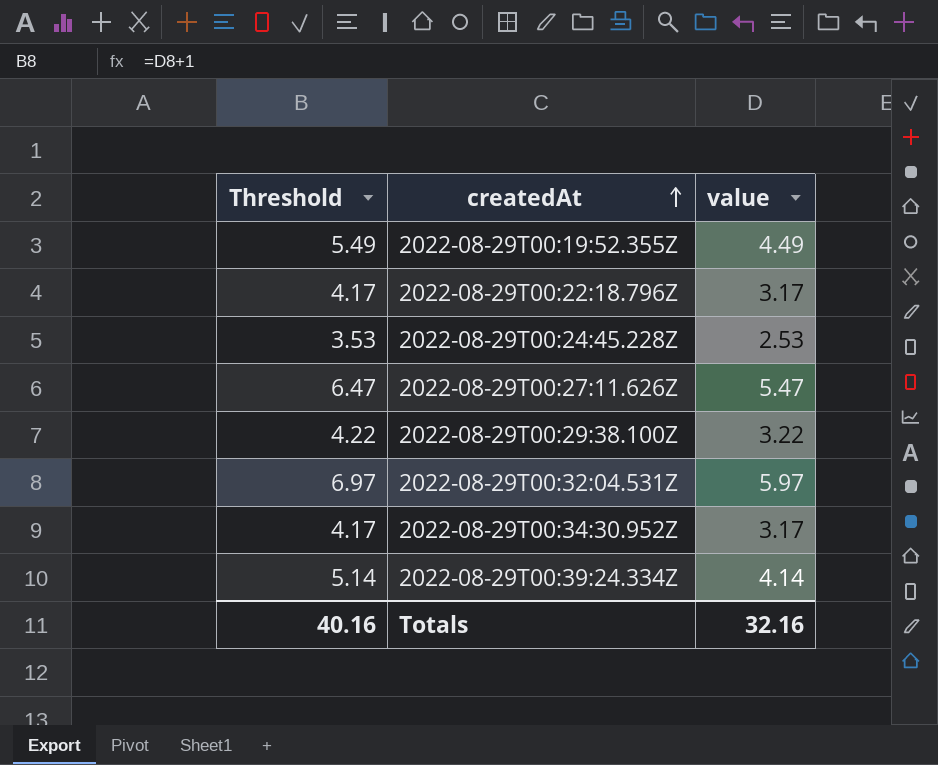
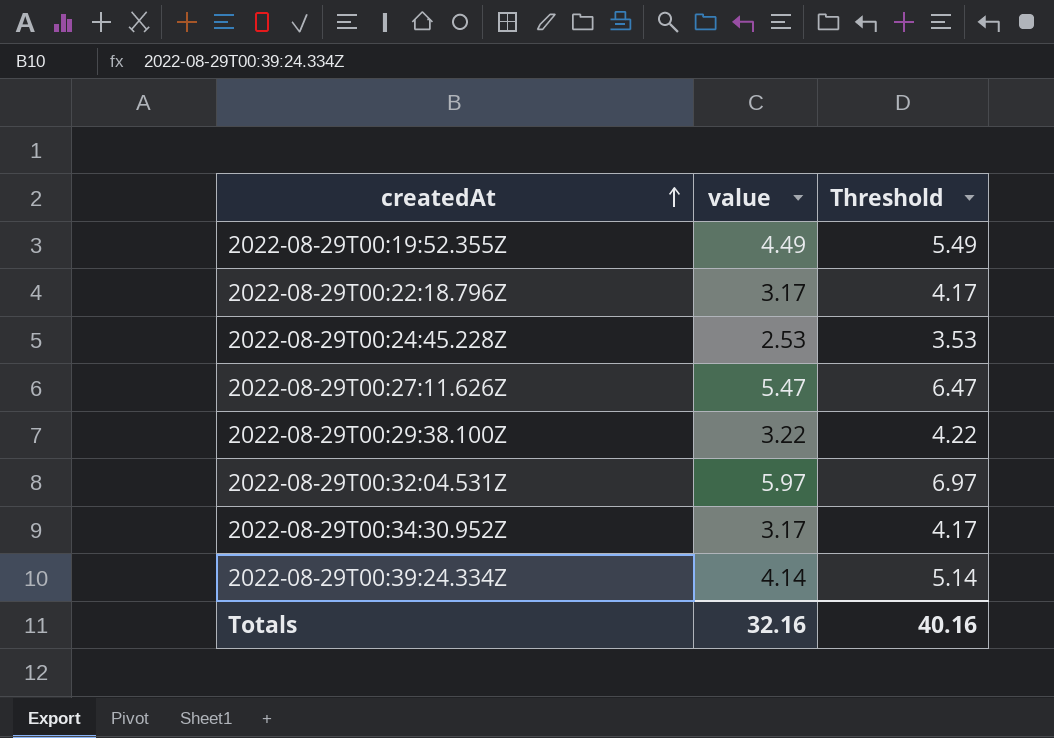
column Threshold | position: 1 -> 3

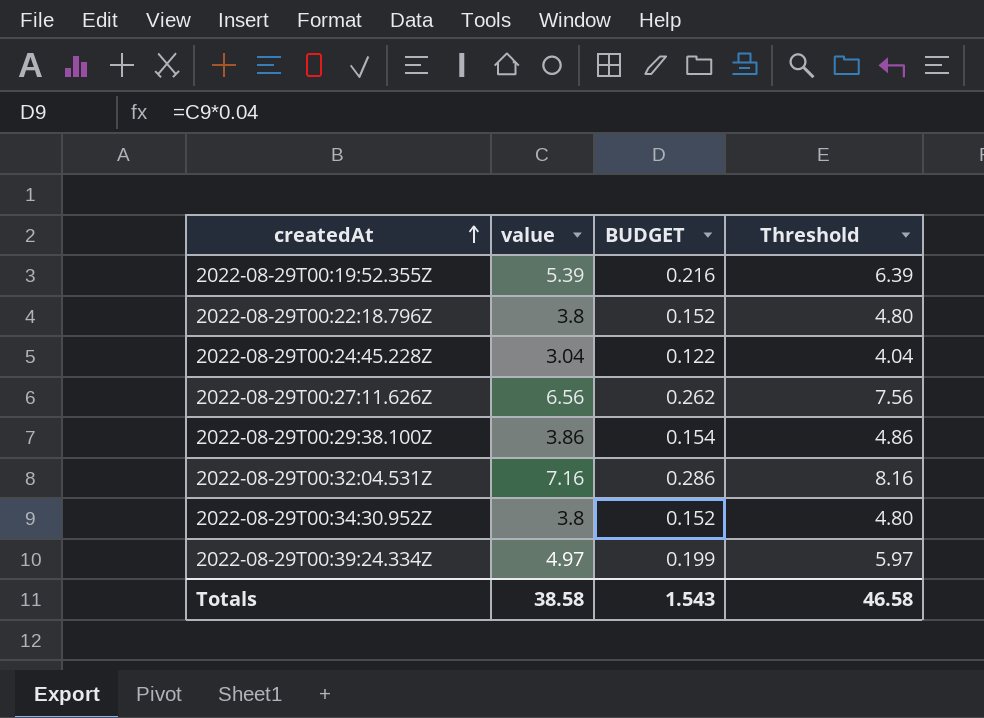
column BUDGET | formula: none -> [value] * 0.04
2022-08-29T00:19:52.355Z | value: 4.49 -> 5.39
2022-08-29T00:19:52.355Z | Threshold: 5.49 -> 6.39
2022-08-29T00:22:18.796Z | value: 3.17 -> 3.8
2022-08-29T00:22:18.796Z | Threshold: 4.17 -> 4.80
2022-08-29T00:24:45.228Z | value: 2.53 -> 3.04
2022-08-29T00:24:45.228Z | Threshold: 3.53 -> 4.04
2022-08-29T00:27:11.626Z | value: 5.47 -> 6.56
2022-08-29T00:27:11.626Z | Threshold: 6.47 -> 7.56
2022-08-29T00:29:38.100Z | value: 3.22 -> 3.86
2022-08-29T00:29:38.100Z | Threshold: 4.22 -> 4.86
2022-08-29T00:32:04.531Z | value: 5.97 -> 7.16
2022-08-29T00:32:04.531Z | Threshold: 6.97 -> 8.16
2022-08-29T00:34:30.952Z | value: 3.17 -> 3.8
2022-08-29T00:34:30.952Z | Threshold: 4.17 -> 4.80
2022-08-29T00:39:24.334Z | value: 4.14 -> 4.97
2022-08-29T00:39:24.334Z | Threshold: 5.14 -> 5.97
Totals | value: 32.16 -> 38.58
Totals | Threshold: 40.16 -> 46.58

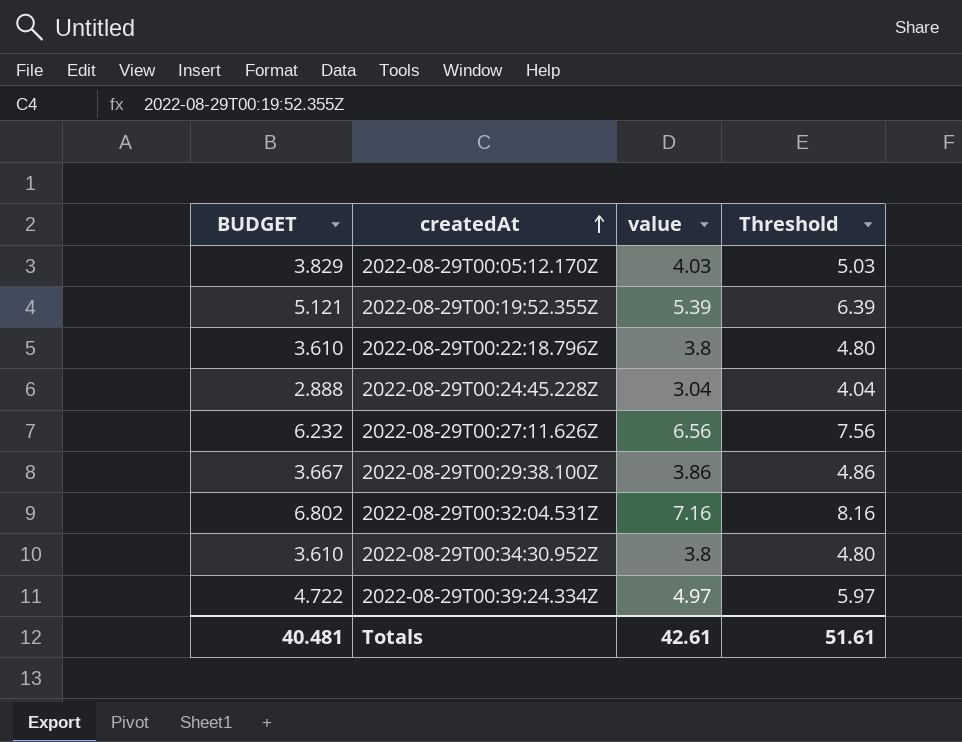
column BUDGET | formula: [value] * 0.04 -> [value] * 0.95
column BUDGET | position: 3 -> 1
row 2022-08-29T00:05:12.170Z: none -> 3.829 | 4.03 | 5.03
Totals | BUDGET: 1.543 -> 40.481
Totals | value: 38.58 -> 42.61
Totals | Threshold: 46.58 -> 51.61

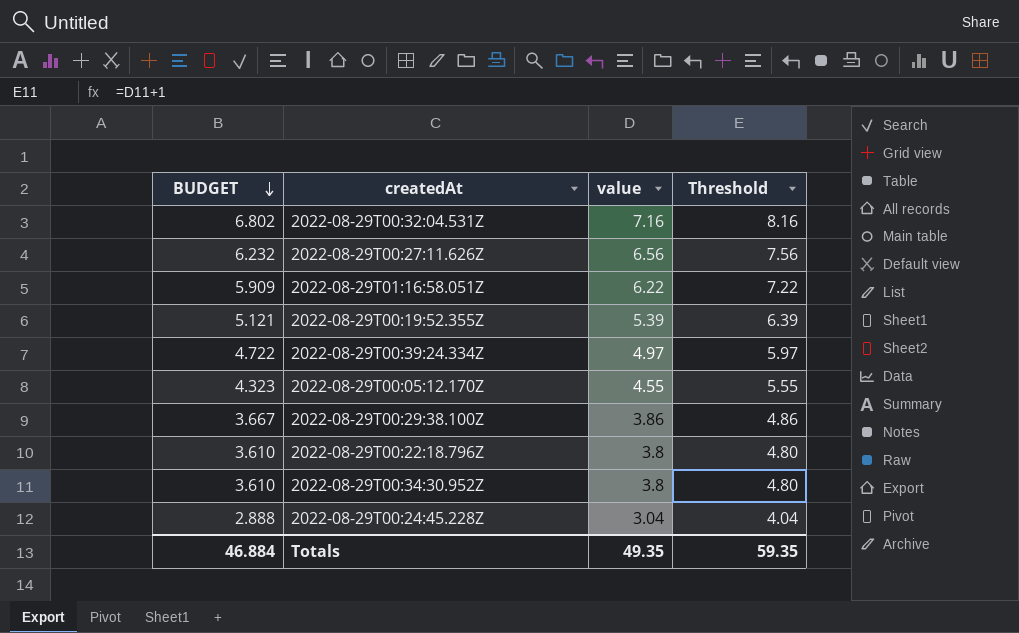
row order: createdAt ascending -> BUDGET descending
row 2022-08-29T01:16:58.051Z: none -> 5.909 | 6.22 | 7.22
2022-08-29T00:05:12.170Z | BUDGET: 3.829 -> 4.323
2022-08-29T00:05:12.170Z | value: 4.03 -> 4.55
2022-08-29T00:05:12.170Z | Threshold: 5.03 -> 5.55
Totals | BUDGET: 40.481 -> 46.884
Totals | value: 42.61 -> 49.35
Totals | Threshold: 51.61 -> 59.35

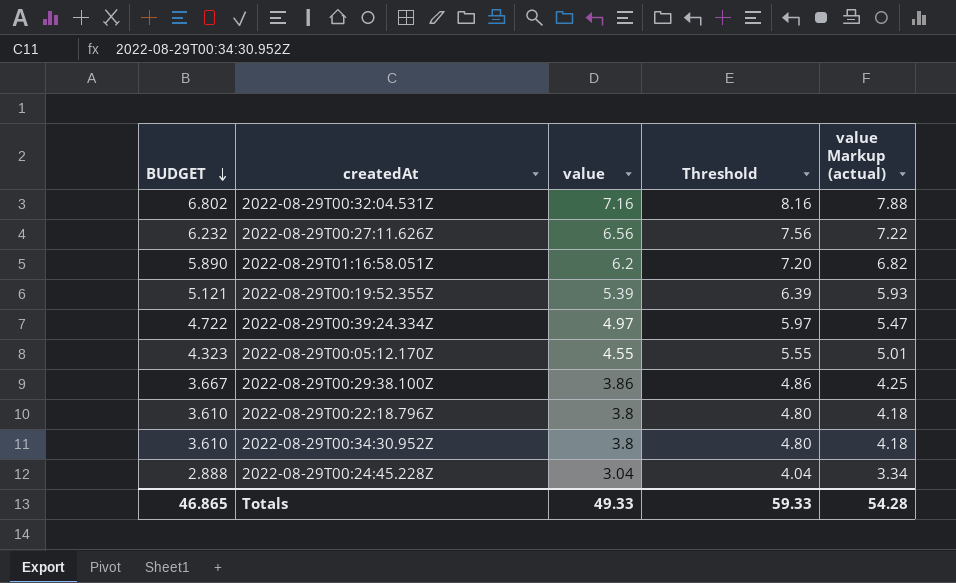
column value Markup (actual) | formula: none -> [value] * 1.1
2022-08-29T01:16:58.051Z | BUDGET: 5.909 -> 5.890
2022-08-29T01:16:58.051Z | value: 6.22 -> 6.2
2022-08-29T01:16:58.051Z | Threshold: 7.22 -> 7.20
Totals | BUDGET: 46.884 -> 46.865
Totals | value: 49.35 -> 49.33
Totals | Threshold: 59.35 -> 59.33

